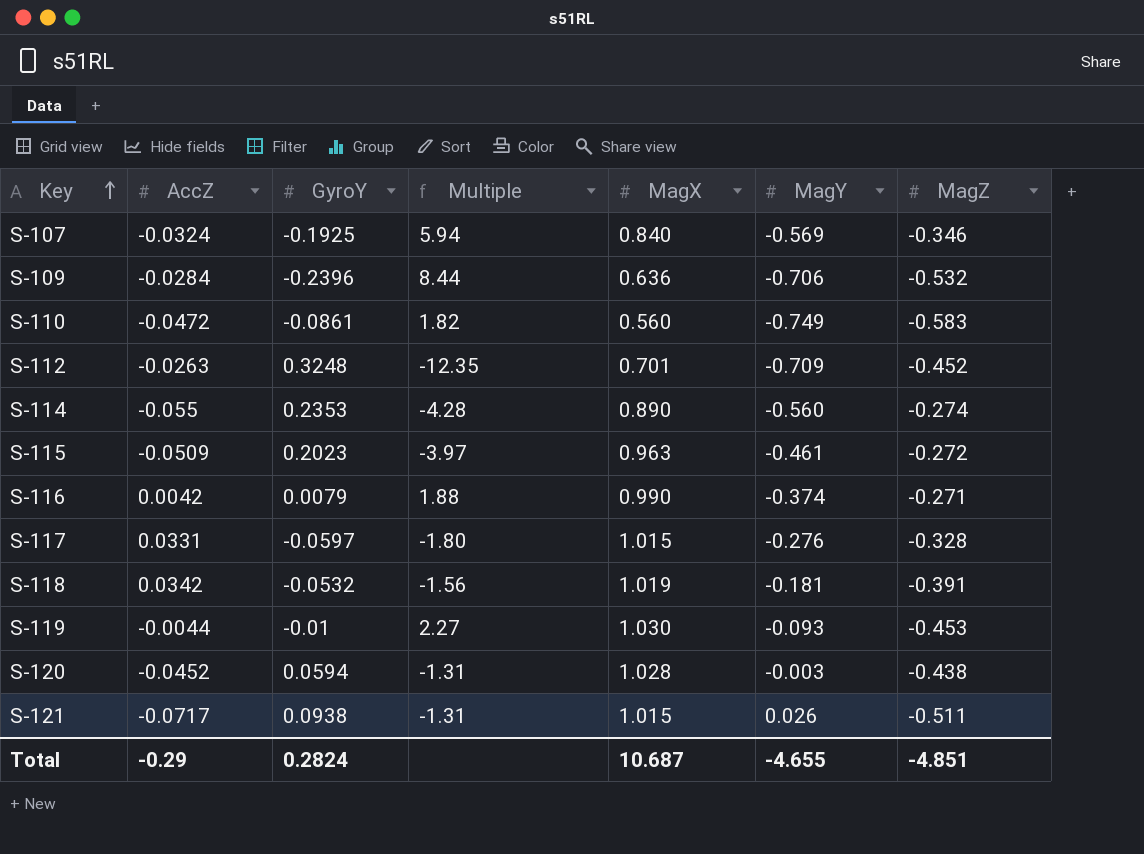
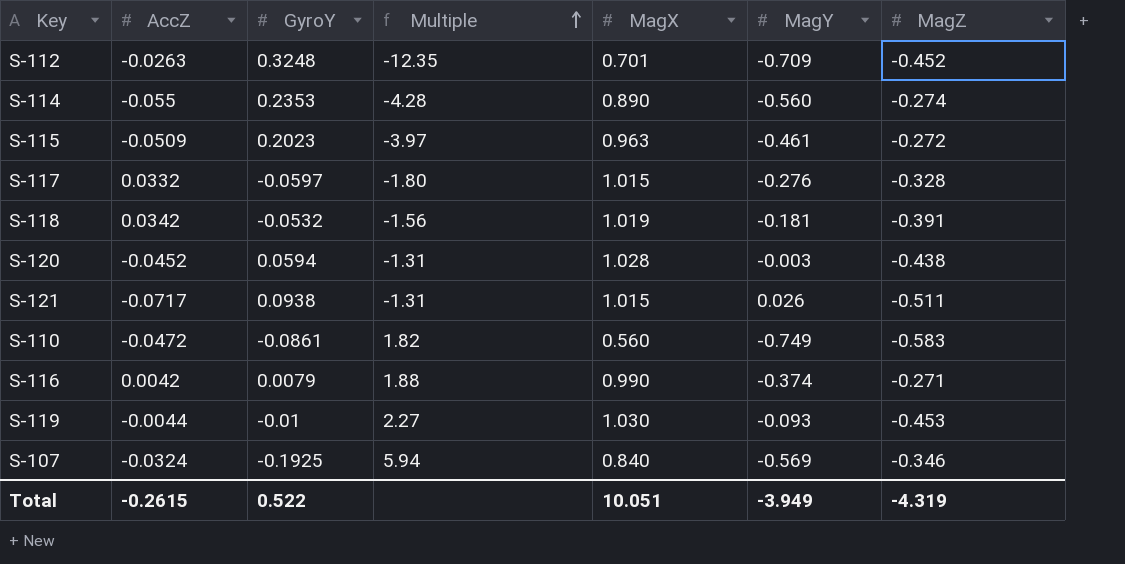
row order: Key ascending -> Multiple ascending
row S-109: -0.0284 | -0.2396 | 8.44 | 0.636 | -0.706 | -0.532 -> none
S-117 | AccZ: 0.0331 -> 0.0332
Total | AccZ: -0.29 -> -0.2615
Total | GyroY: 0.2824 -> 0.522
Total | MagX: 10.687 -> 10.051
Total | MagY: -4.655 -> -3.949
Total | MagZ: -4.851 -> -4.319

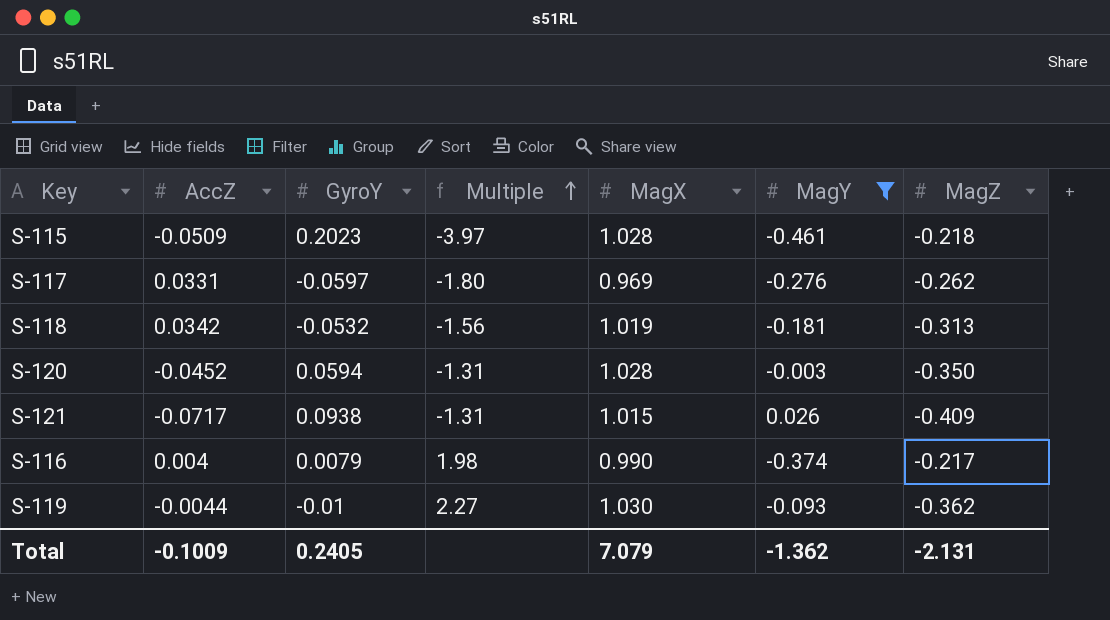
filter: none -> MagY >= -0.461
S-115 | MagX: 0.963 -> 1.028
S-115 | MagZ: -0.272 -> -0.218
S-117 | AccZ: 0.0332 -> 0.0331
S-117 | MagX: 1.015 -> 0.969
S-117 | MagZ: -0.328 -> -0.262
S-118 | MagZ: -0.391 -> -0.313
S-120 | MagZ: -0.438 -> -0.350
S-121 | MagZ: -0.511 -> -0.409
S-116 | AccZ: 0.0042 -> 0.004
S-116 | Multiple: 1.88 -> 1.98
S-116 | MagZ: -0.271 -> -0.217
S-119 | MagZ: -0.453 -> -0.362
Total | AccZ: -0.2615 -> -0.1009
Total | GyroY: 0.522 -> 0.2405
Total | MagX: 10.051 -> 7.079
Total | MagY: -3.949 -> -1.362
Total | MagZ: -4.319 -> -2.131

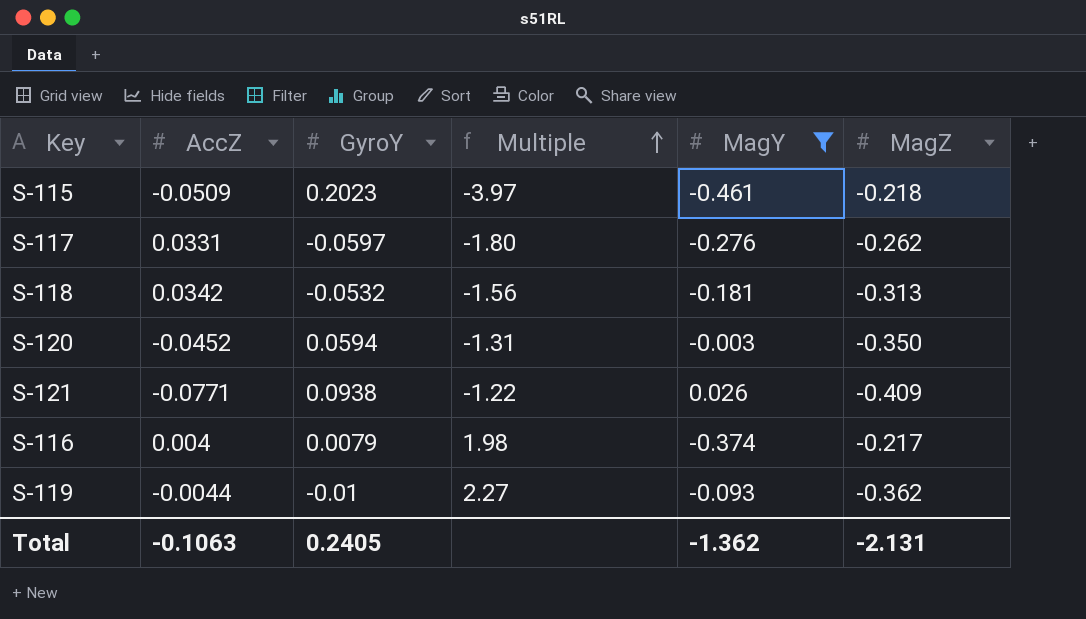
column MagX | position: 5 -> none
S-121 | AccZ: -0.0717 -> -0.0771
S-121 | Multiple: -1.31 -> -1.22
Total | AccZ: -0.1009 -> -0.1063

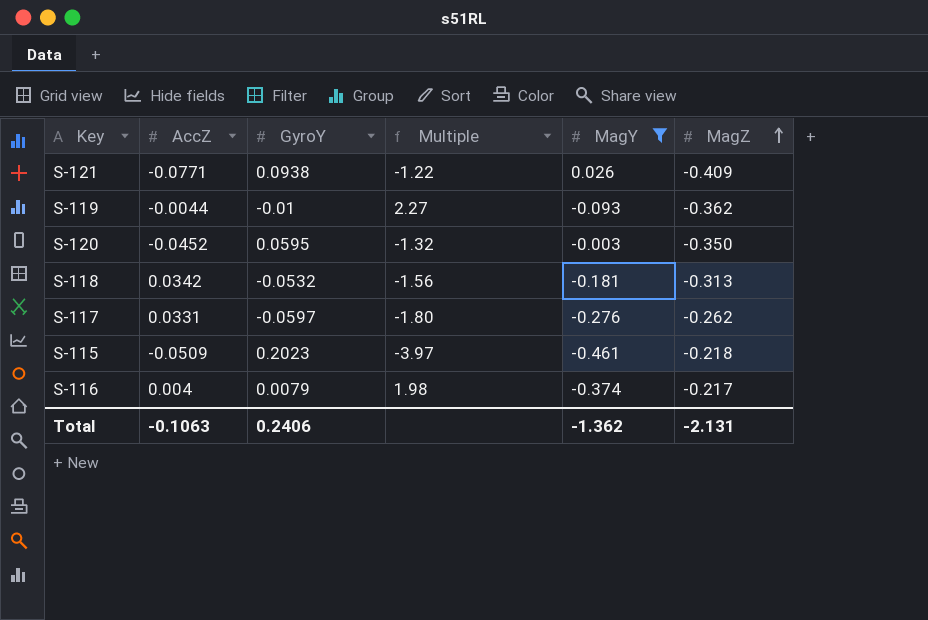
row order: Multiple ascending -> MagZ ascending
S-120 | GyroY: 0.0594 -> 0.0595
S-120 | Multiple: -1.31 -> -1.32
Total | GyroY: 0.2405 -> 0.2406

